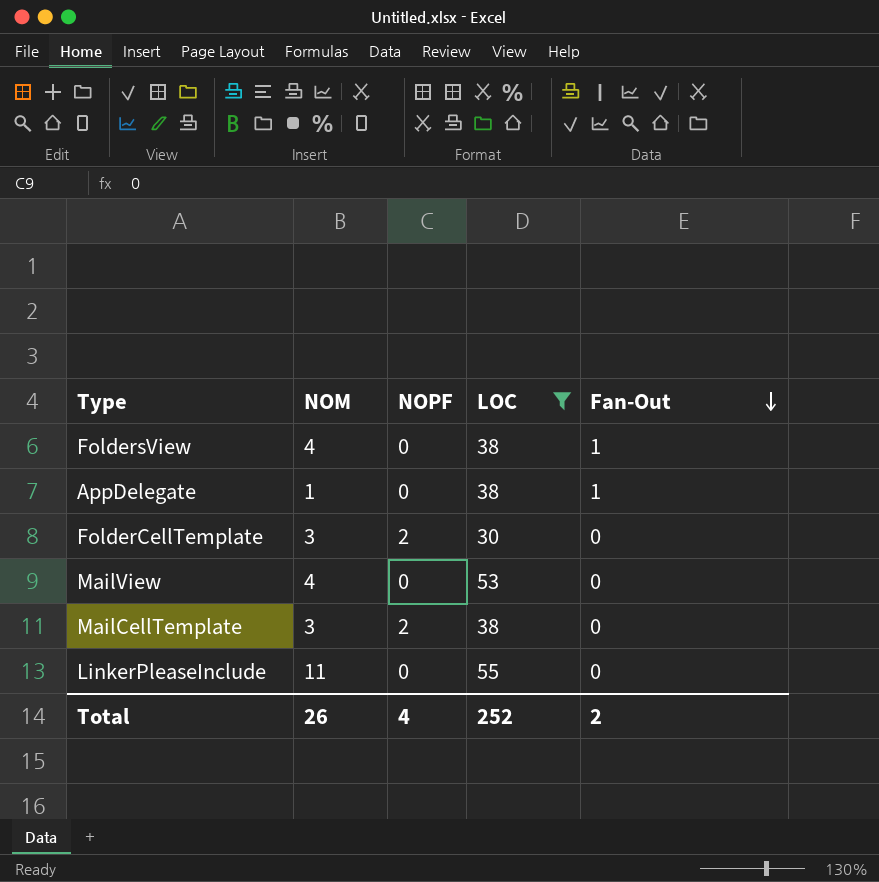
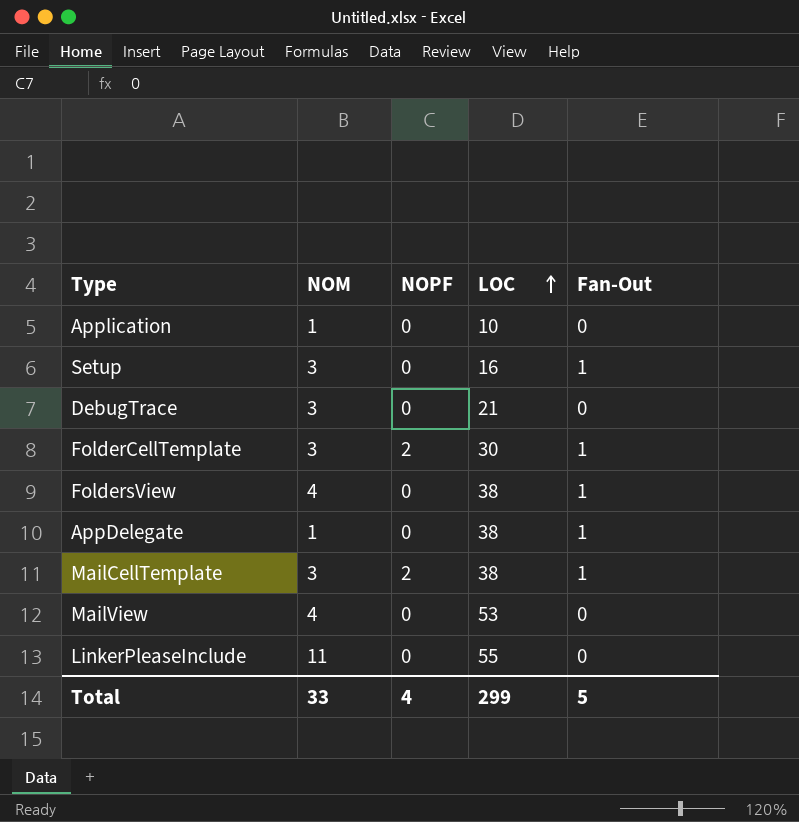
filter: LOC >= 30 -> none
row order: Fan-Out descending -> LOC ascending
FolderCellTemplate | Fan-Out: 0 -> 1
MailCellTemplate | Fan-Out: 0 -> 1
Total | NOM: 26 -> 33
Total | LOC: 252 -> 299
Total | Fan-Out: 2 -> 5

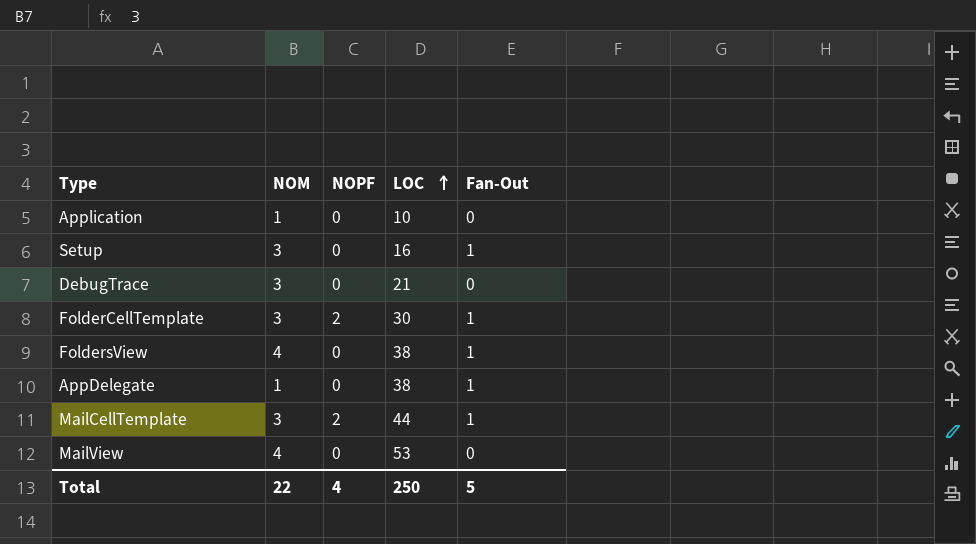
row LinkerPleaseInclude: 11 | 0 | 55 | 0 -> none
MailCellTemplate | LOC: 38 -> 44
Total | NOM: 33 -> 22
Total | LOC: 299 -> 250

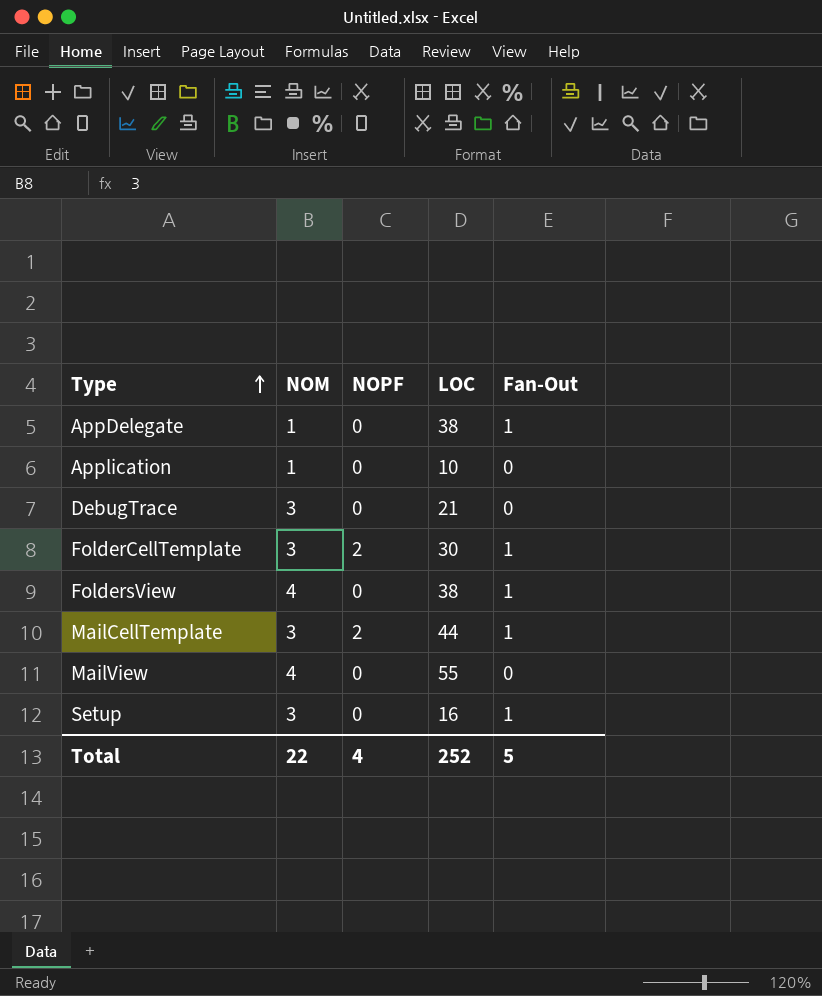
row order: LOC ascending -> Type ascending
MailView | LOC: 53 -> 55
Total | LOC: 250 -> 252

